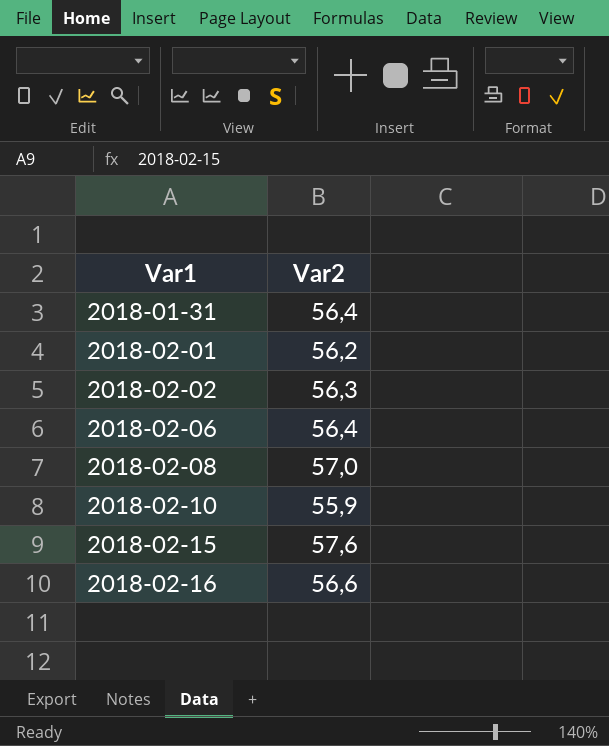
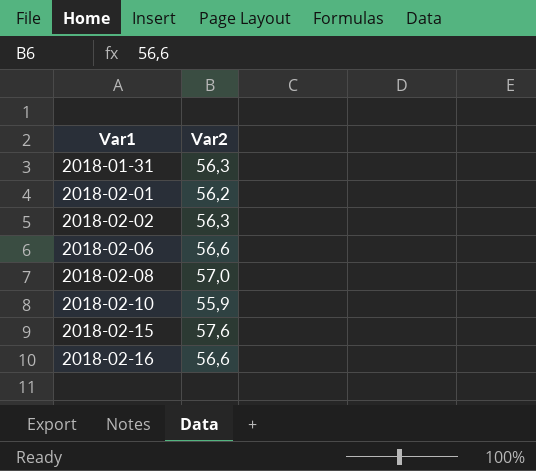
2018-01-31 | Var2: 56,4 -> 56,3
2018-02-06 | Var2: 56,4 -> 56,6

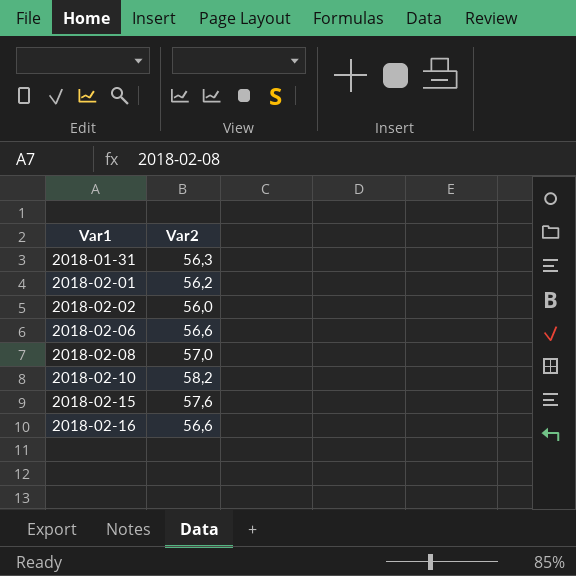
2018-02-02 | Var2: 56,3 -> 56,0
2018-02-10 | Var2: 55,9 -> 58,2

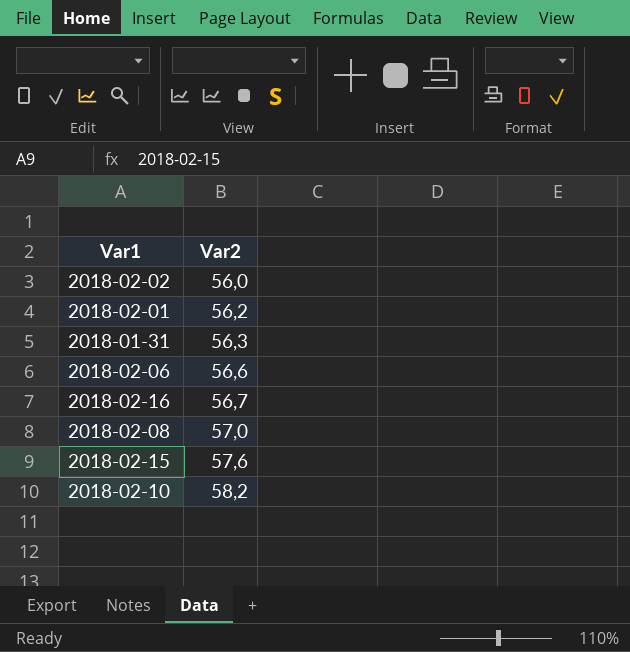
row order: Var1 ascending -> Var2 ascending
2018-02-16 | Var2: 56,6 -> 56,7

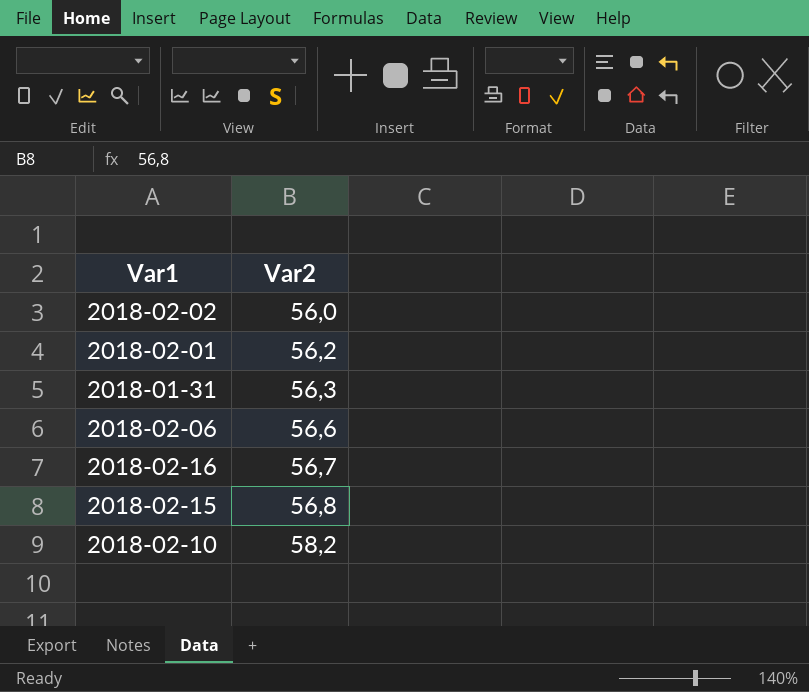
row 2018-02-08: 57,0 -> none
2018-02-15 | Var2: 57,6 -> 56,8

